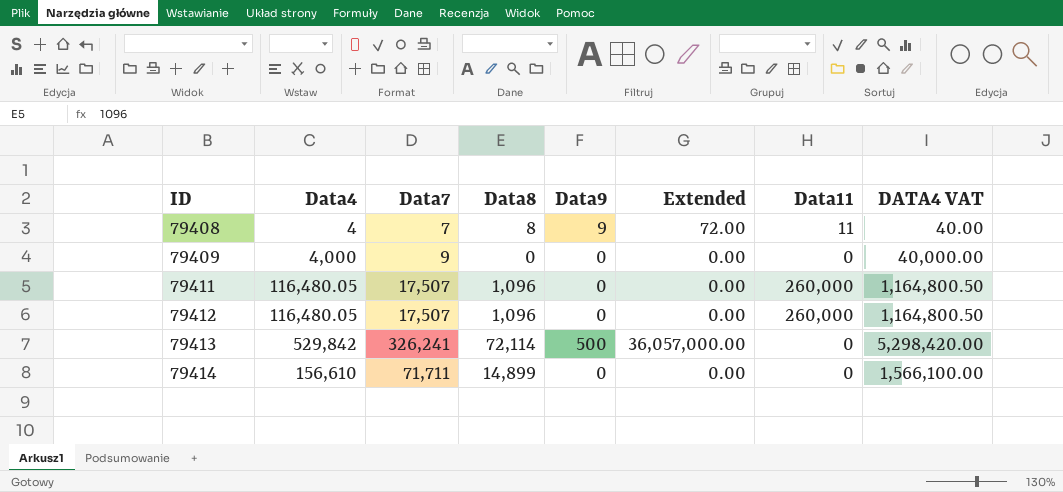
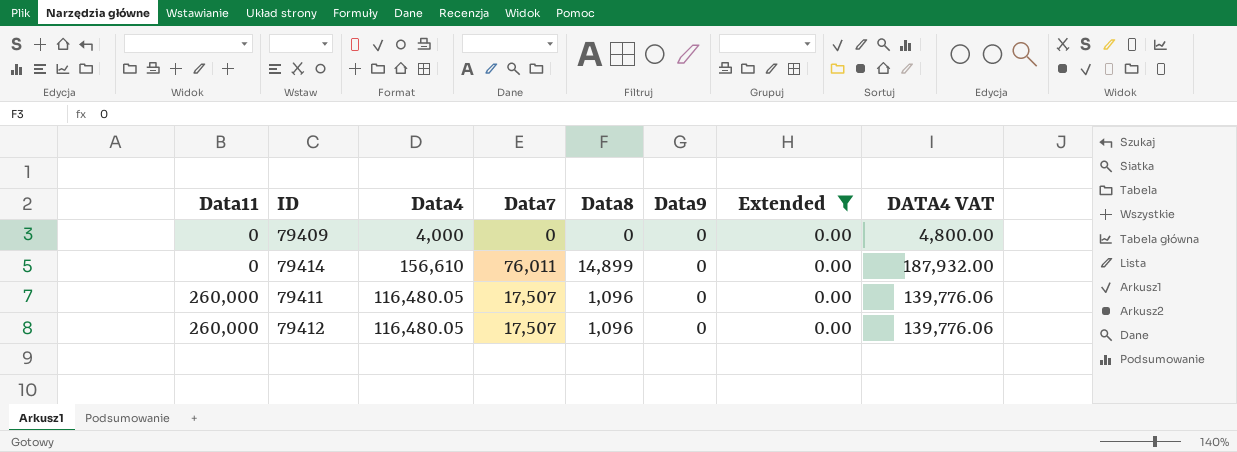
filter: none -> Extended = 0.00
row order: ID ascending -> Data11 ascending
column Data11 | position: 7 -> 1
column DATA4 VAT | formula: [Data4] * 10 -> [Data4] * 1.2
79409 | Data7: 9 -> 0
79414 | Data7: 71,711 -> 76,011

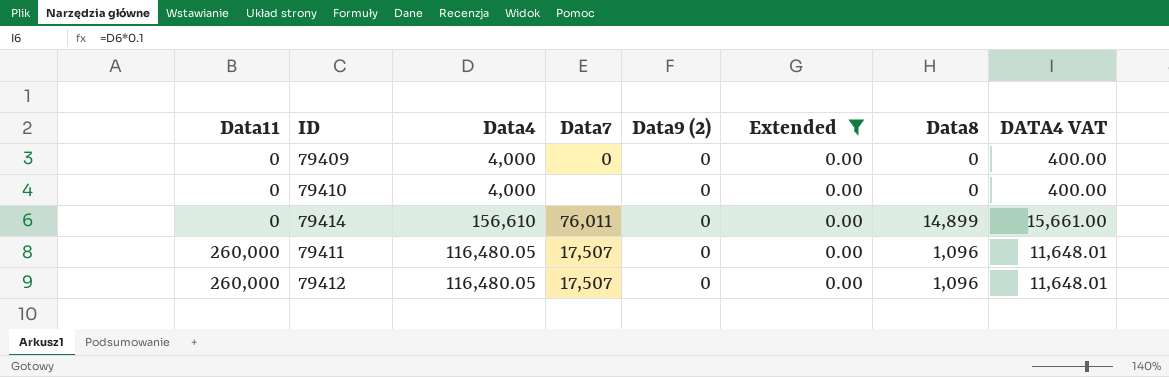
column name: Data9 -> Data9 (2)
column Data8 | position: 5 -> 7
column DATA4 VAT | formula: [Data4] * 1.2 -> [Data4] * 0.1
row 79410: none -> 0 | 4,000 | none | 0 | 0.00 | 0 | 400.00

